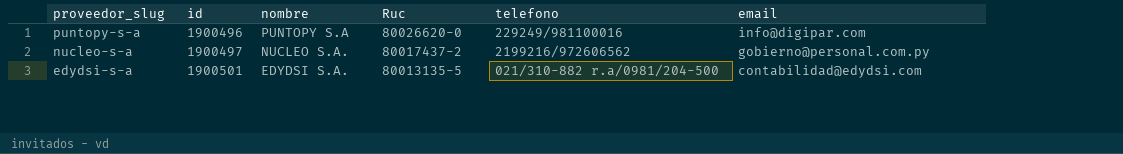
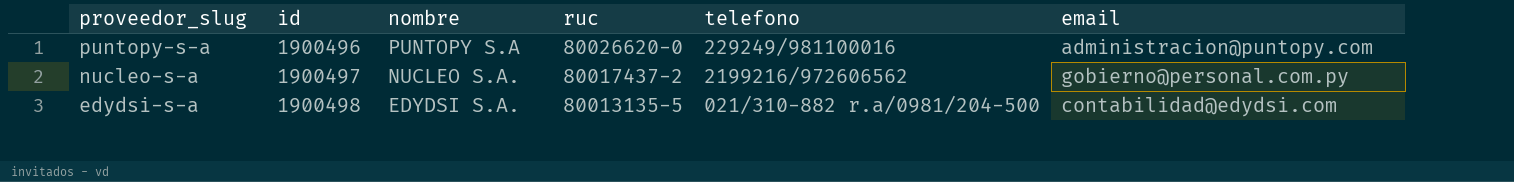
column name: Ruc -> ruc
puntopy-s-a | email: info@digipar.com -> administracion@puntopy.com
edydsi-s-a | id: 1900501 -> 1900498

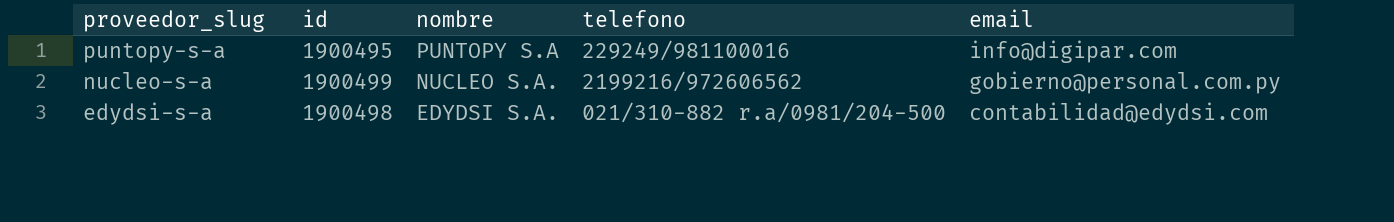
column ruc | position: 4 -> none
puntopy-s-a | id: 1900496 -> 1900495
puntopy-s-a | email: administracion@puntopy.com -> info@digipar.com
nucleo-s-a | id: 1900497 -> 1900499

